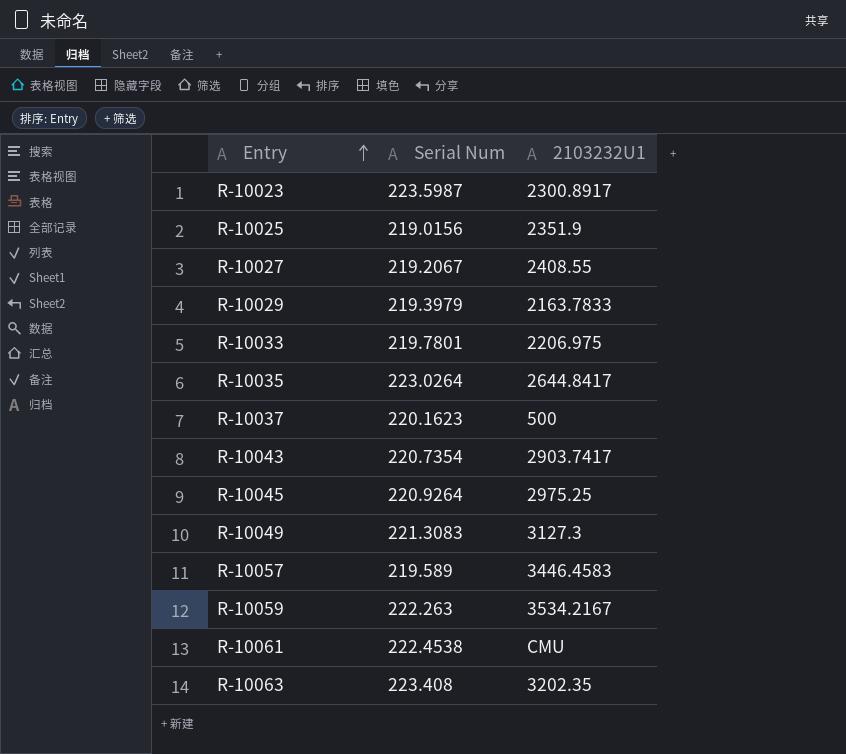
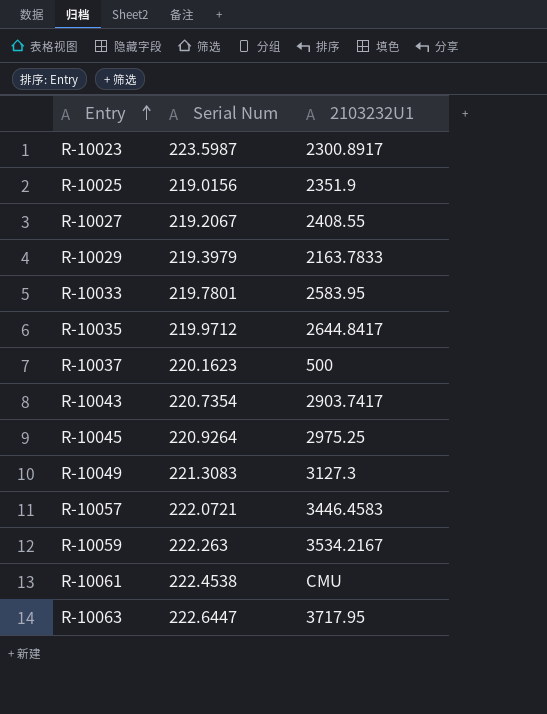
R-10033 | 2103232U1: 2206.975 -> 2583.95
R-10035 | Serial Num: 223.0264 -> 219.9712
R-10057 | Serial Num: 219.589 -> 222.0721
R-10063 | Serial Num: 223.408 -> 222.6447
R-10063 | 2103232U1: 3202.35 -> 3717.95

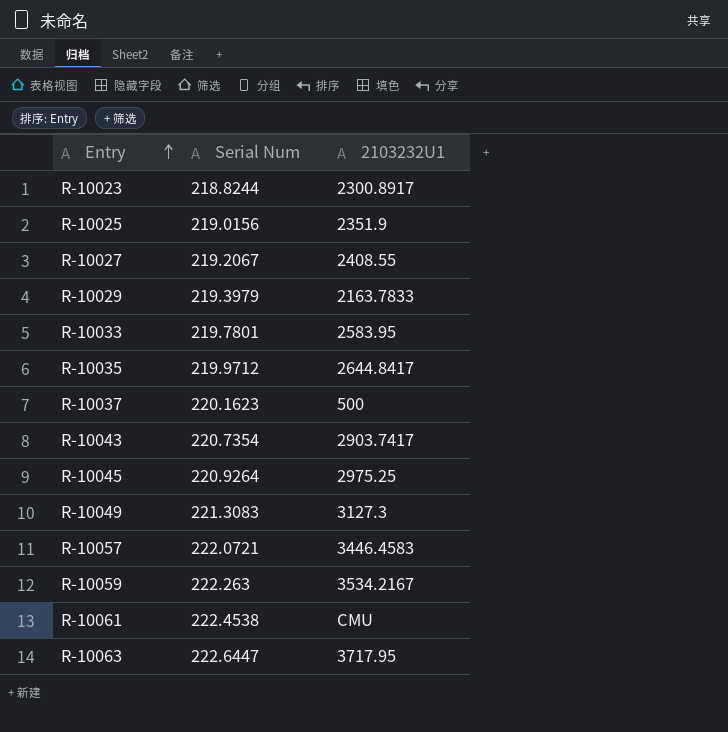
R-10023 | Serial Num: 223.5987 -> 218.8244

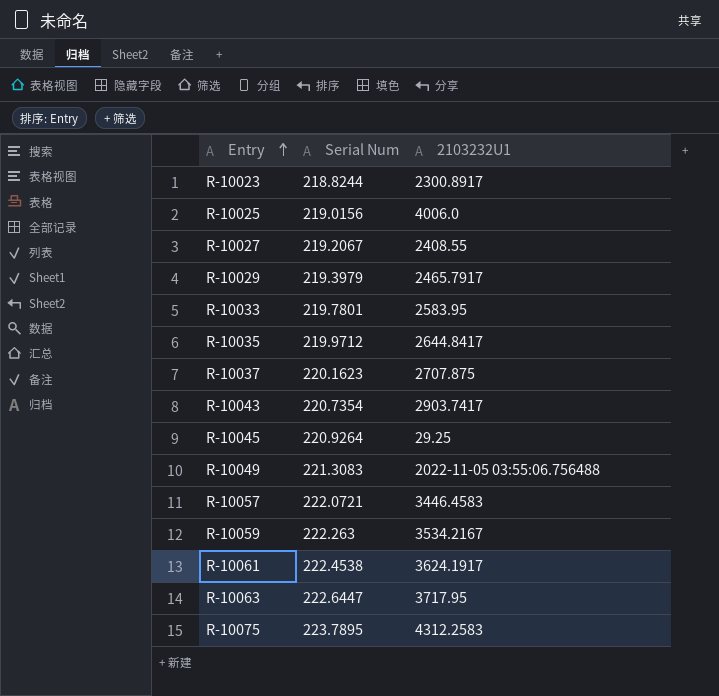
R-10025 | 2103232U1: 2351.9 -> 4006.0
R-10029 | 2103232U1: 2163.7833 -> 2465.7917
R-10037 | 2103232U1: 500 -> 2707.875
R-10045 | 2103232U1: 2975.25 -> 29.25
R-10049 | 2103232U1: 3127.3 -> 2022-11-05 03:55:06.756488
R-10061 | 2103232U1: CMU -> 3624.1917
row R-10075: none -> 223.7895 | 4312.2583

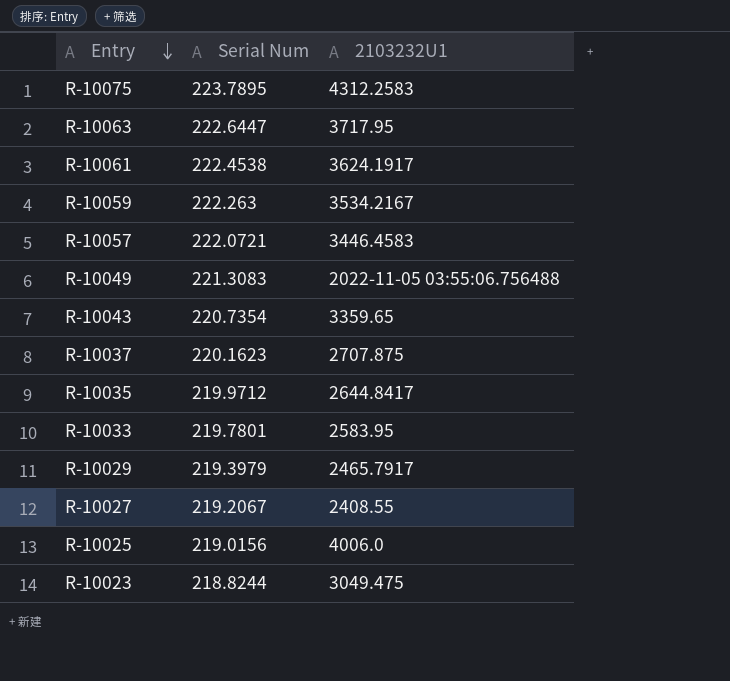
row order: Entry ascending -> Entry descending
row R-10045: 220.9264 | 29.25 -> none
R-10043 | 2103232U1: 2903.7417 -> 3359.65
R-10023 | 2103232U1: 2300.8917 -> 3049.475

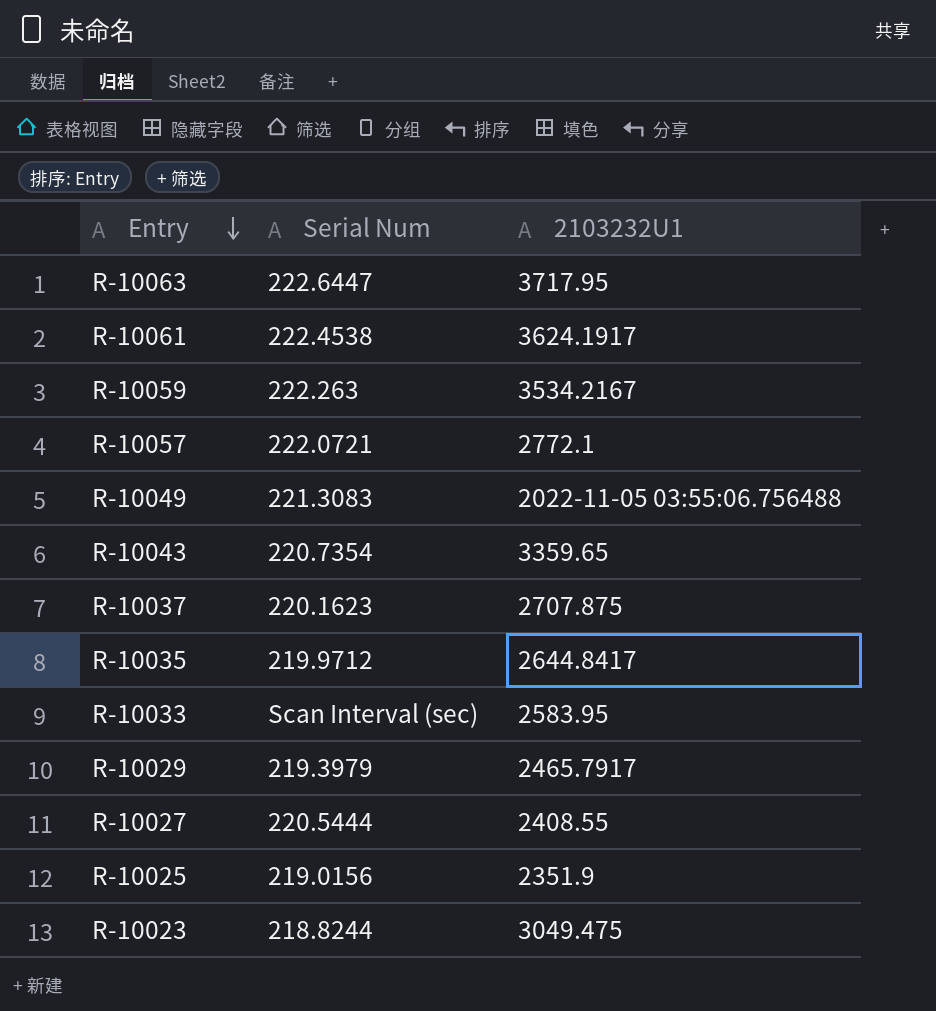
row R-10075: 223.7895 | 4312.2583 -> none
R-10057 | 2103232U1: 3446.4583 -> 2772.1
R-10033 | Serial Num: 219.7801 -> Scan Interval (sec)
R-10027 | Serial Num: 219.2067 -> 220.5444
R-10025 | 2103232U1: 4006.0 -> 2351.9

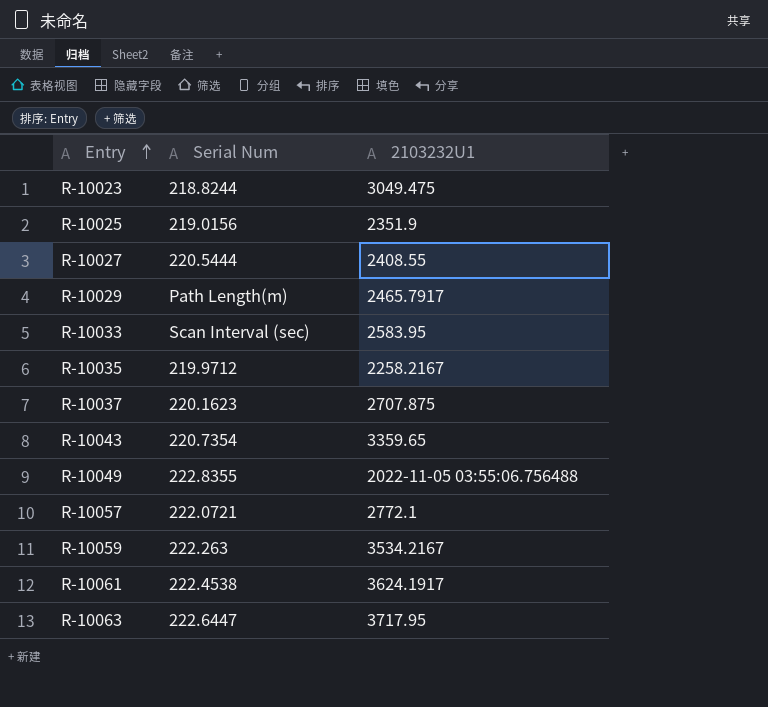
row order: Entry descending -> Entry ascending
R-10029 | Serial Num: 219.3979 -> Path Length(m)
R-10035 | 2103232U1: 2644.8417 -> 2258.2167
R-10049 | Serial Num: 221.3083 -> 222.8355

